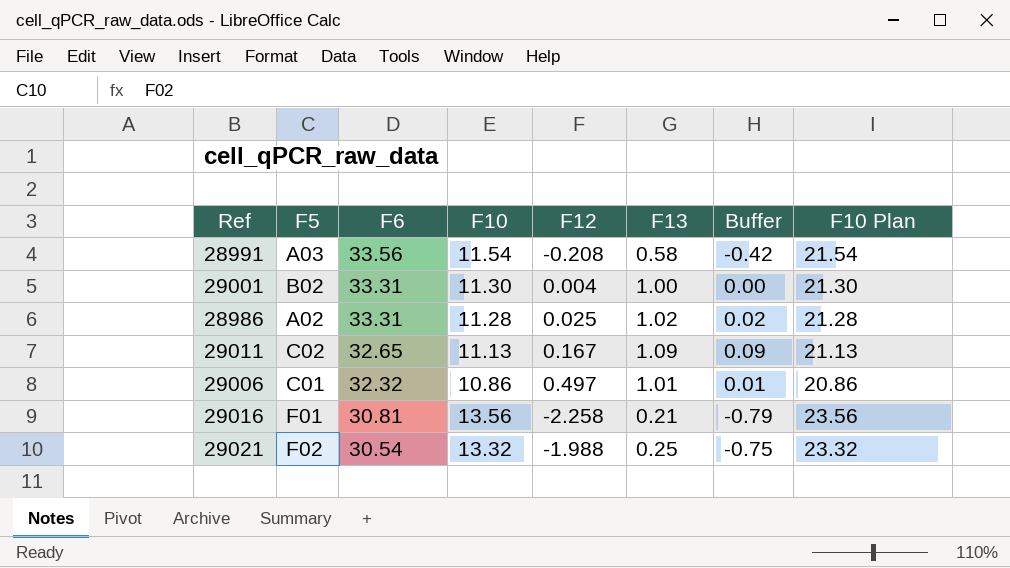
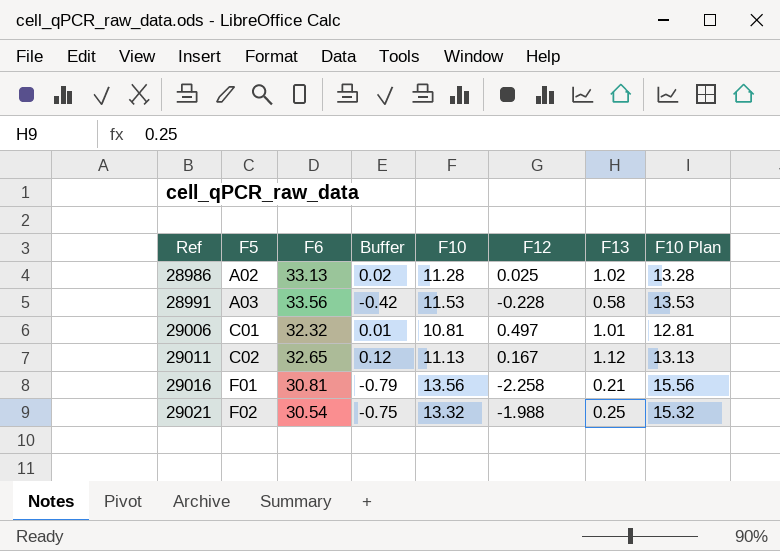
row order: F6 descending -> Ref ascending
column Buffer | position: 7 -> 4
column F10 Plan | formula: [F10] + 10 -> [F10] + 2
row 29001: B02 | 33.31 | 11.30 | 0.004 | 1.00 | 0.00 | 21.30 -> none
28986 | F6: 33.31 -> 33.13
28991 | F10: 11.54 -> 11.53
28991 | F12: -0.208 -> -0.228
29006 | F10: 10.86 -> 10.81
29011 | Buffer: 0.09 -> 0.12
29011 | F13: 1.09 -> 1.12

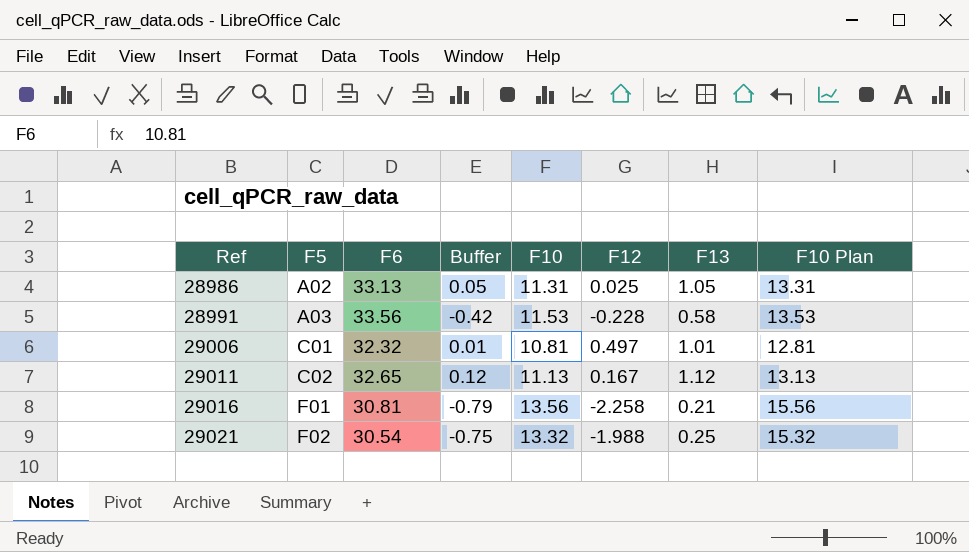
28986 | Buffer: 0.02 -> 0.05
28986 | F10: 11.28 -> 11.31
28986 | F13: 1.02 -> 1.05
28986 | F10 Plan: 13.28 -> 13.31

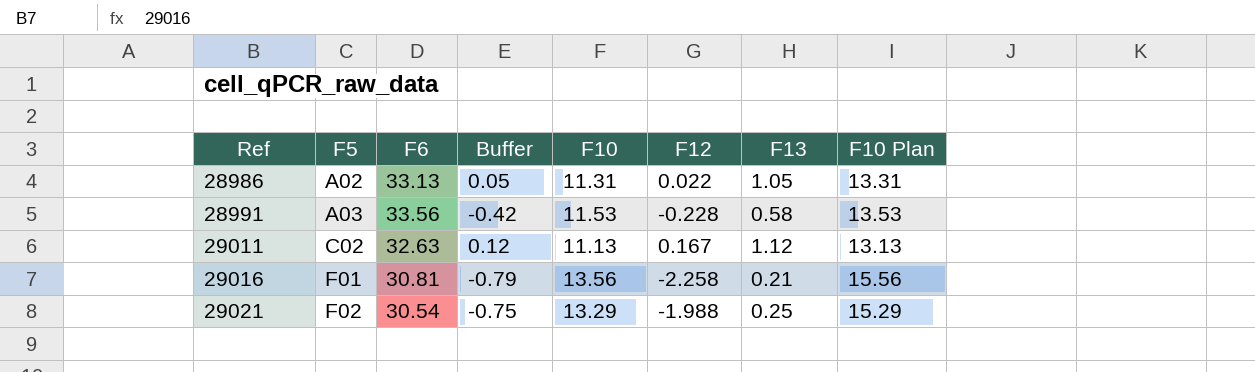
row 29006: C01 | 32.32 | 0.01 | 10.81 | 0.497 | 1.01 | 12.81 -> none
28986 | F12: 0.025 -> 0.022
29011 | F6: 32.65 -> 32.63
29021 | F10: 13.32 -> 13.29
29021 | F10 Plan: 15.32 -> 15.29

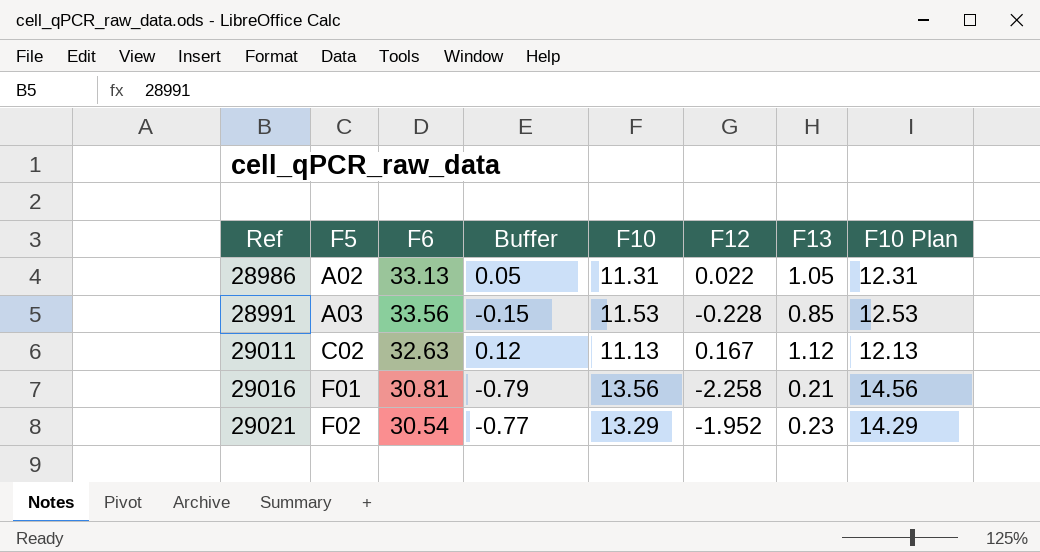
column F10 Plan | formula: [F10] + 2 -> [F10] + 1
28991 | Buffer: -0.42 -> -0.15
28991 | F13: 0.58 -> 0.85
29021 | Buffer: -0.75 -> -0.77
29021 | F12: -1.988 -> -1.952
29021 | F13: 0.25 -> 0.23

